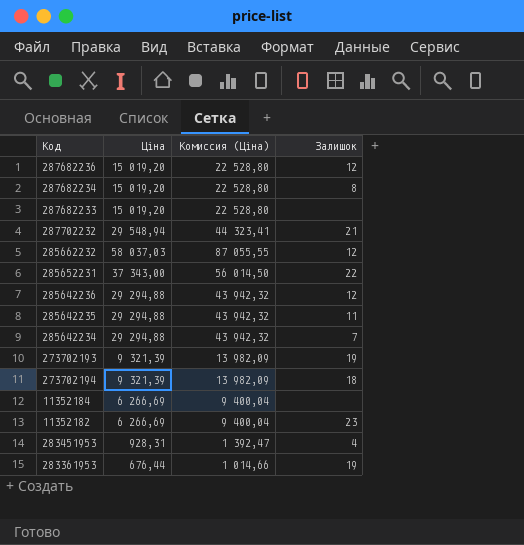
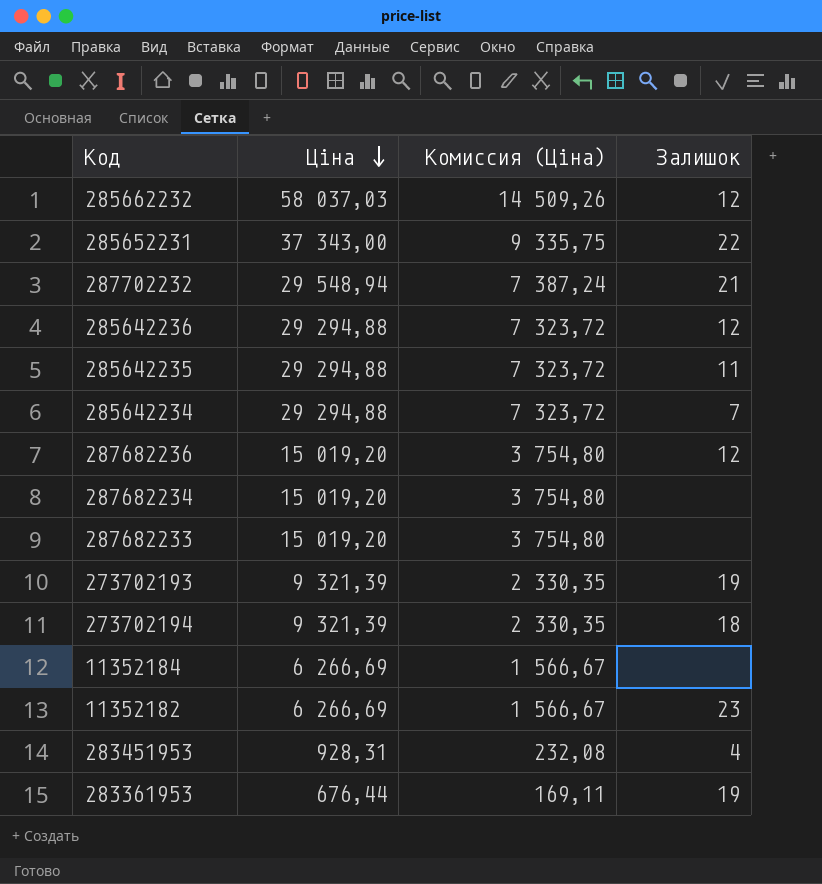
row order: none -> Ціна descending
column Комиссия (Ціна) | formula: [Ціна] * 1,5 -> [Ціна] * 0,25
287682234 | Залишок: 8 -> none

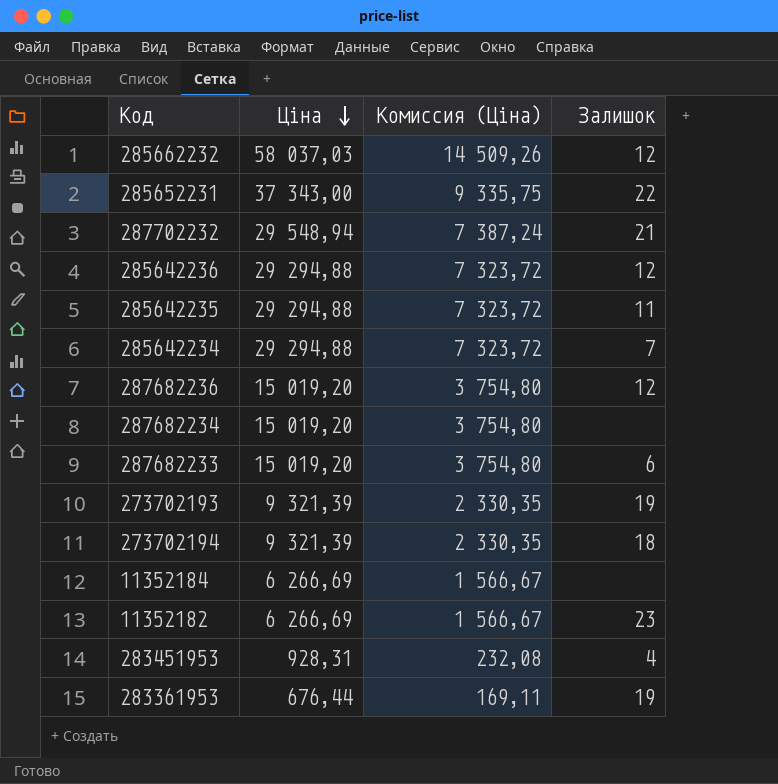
287682233 | Залишок: none -> 6

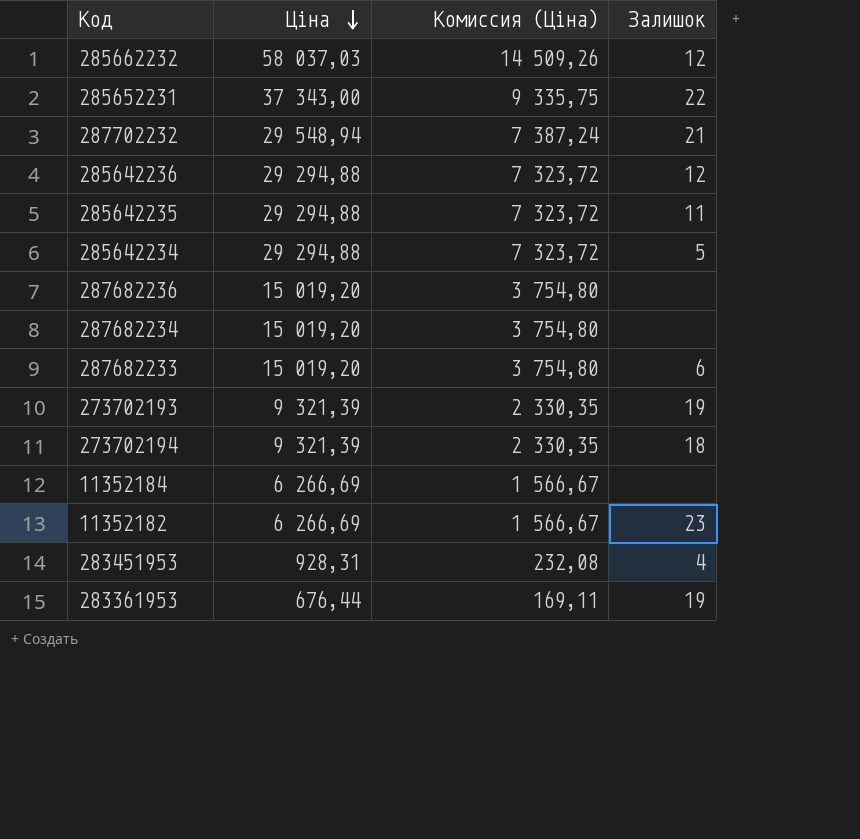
285642234 | Залишок: 7 -> 5
287682236 | Залишок: 12 -> none

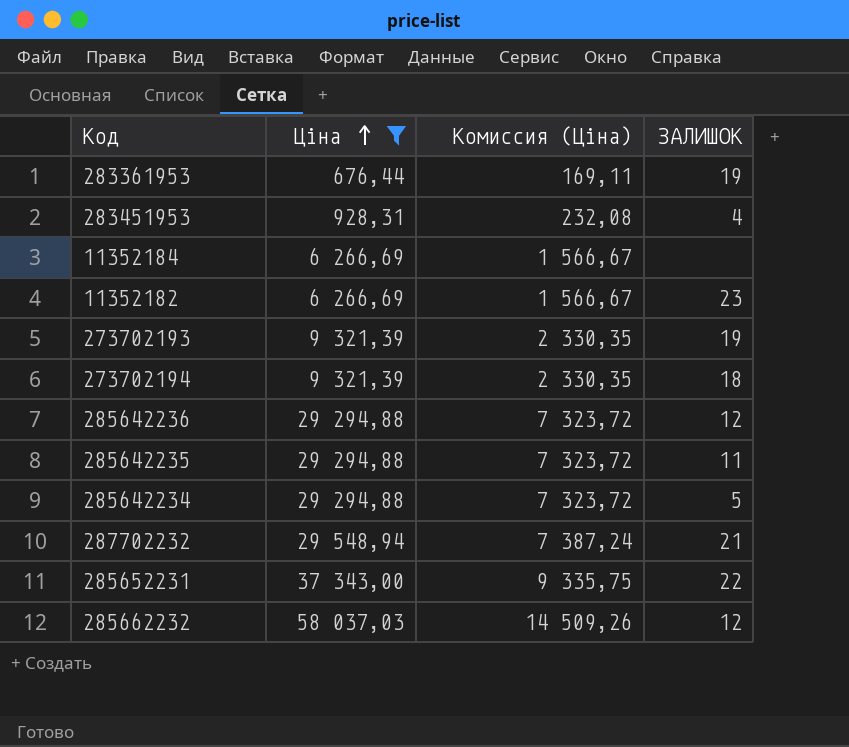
filter: none -> Ціна != 15 019,20
row order: Ціна descending -> Ціна ascending
column name: Залишок -> ЗАЛИШОК

